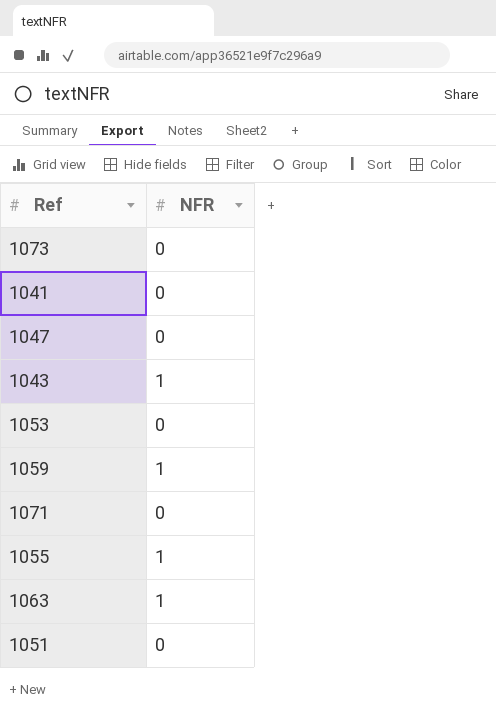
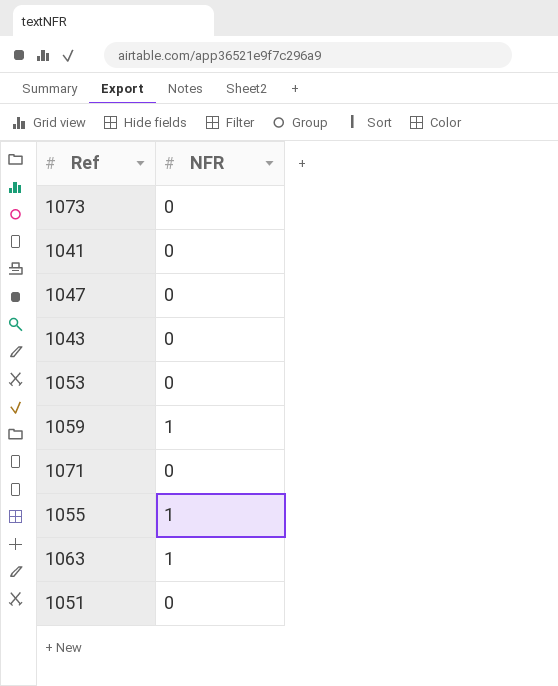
1043 | NFR: 1 -> 0

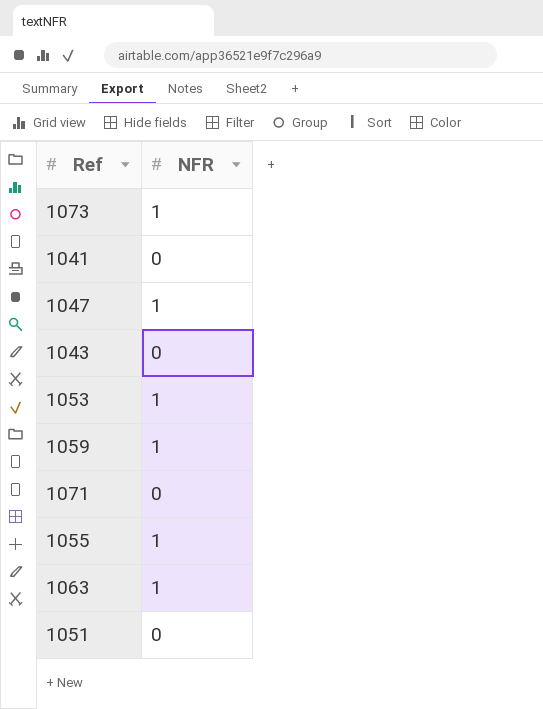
1073 | NFR: 0 -> 1
1047 | NFR: 0 -> 1
1053 | NFR: 0 -> 1

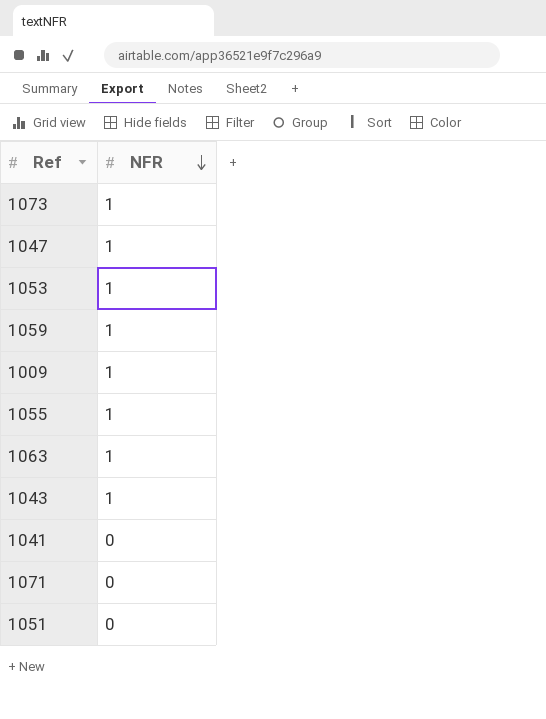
row order: none -> NFR descending
row 1009: none -> 1
1043 | NFR: 0 -> 1

